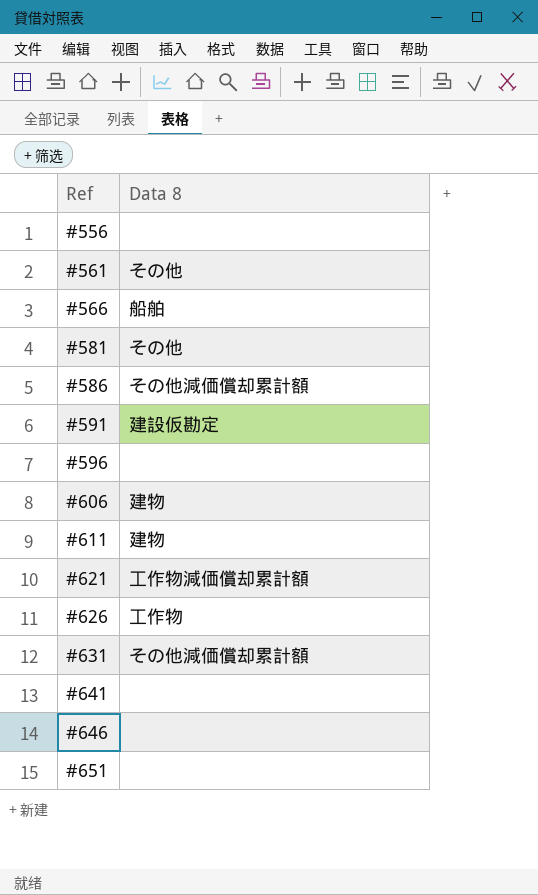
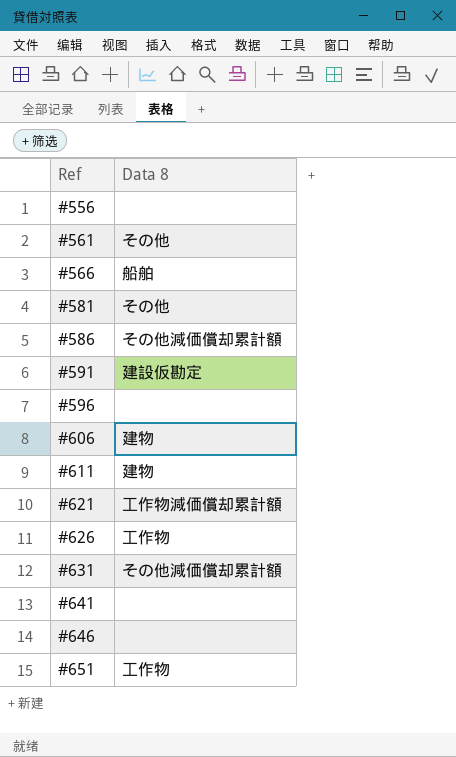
#651 | Data 8: none -> 工作物

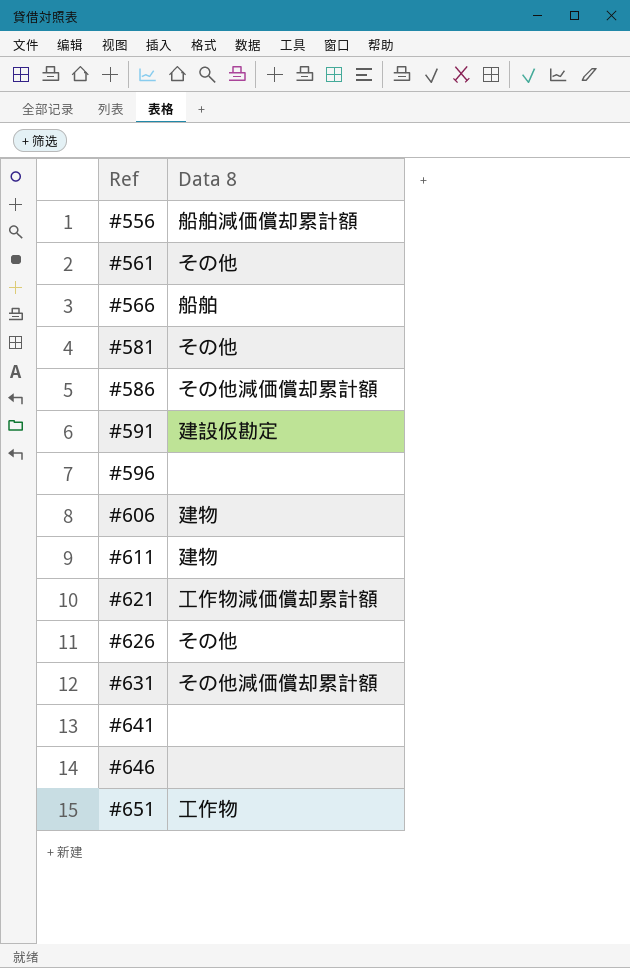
#556 | Data 8: none -> 船舶減価償却累計額
#626 | Data 8: 工作物 -> その他

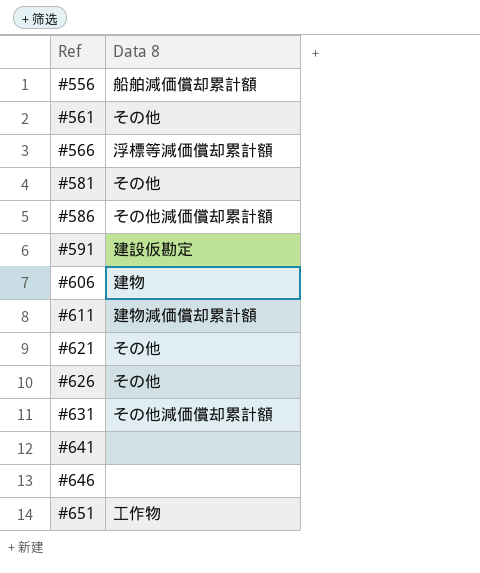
row #596: none -> none
#566 | Data 8: 船舶 -> 浮標等減価償却累計額
#611 | Data 8: 建物 -> 建物減価償却累計額
#621 | Data 8: 工作物減価償却累計額 -> その他

